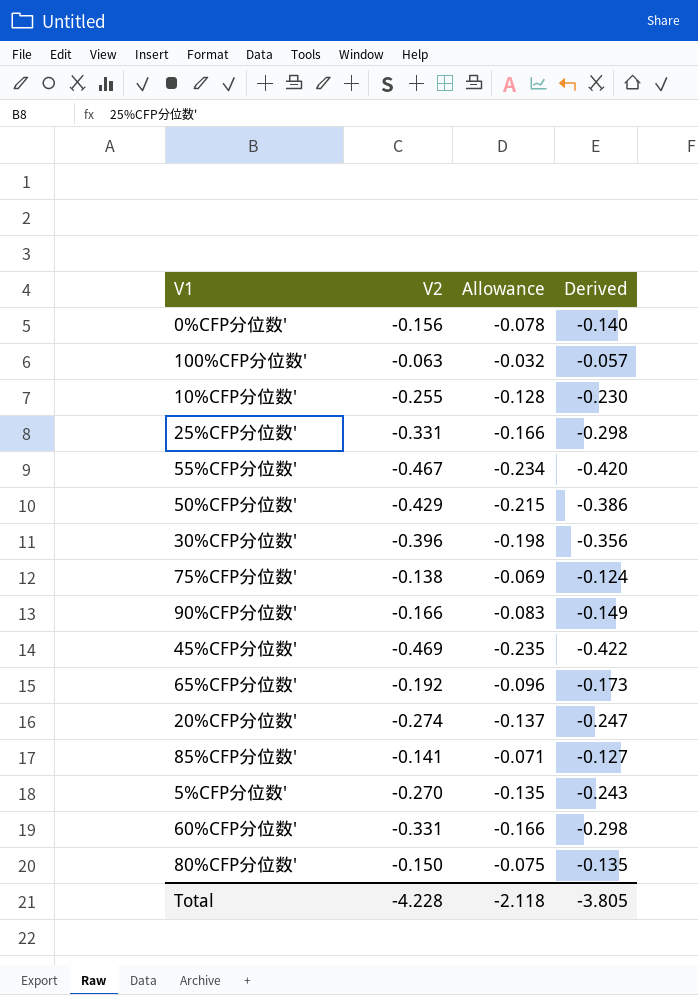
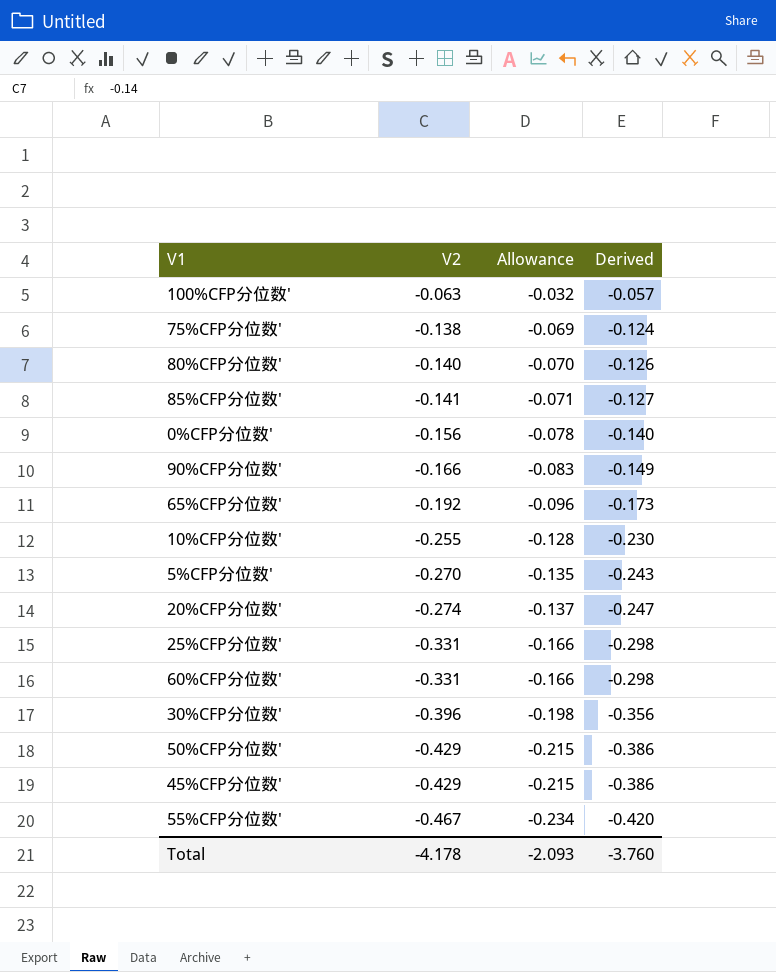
row order: none -> V2 descending
80%CFP分位数' | V2: -0.150 -> -0.140
80%CFP分位数' | Allowance: -0.075 -> -0.070
80%CFP分位数' | Derived: -0.135 -> -0.126
45%CFP分位数' | V2: -0.469 -> -0.429
45%CFP分位数' | Allowance: -0.235 -> -0.215
45%CFP分位数' | Derived: -0.422 -> -0.386
Total | V2: -4.228 -> -4.178
Total | Allowance: -2.118 -> -2.093
Total | Derived: -3.805 -> -3.760

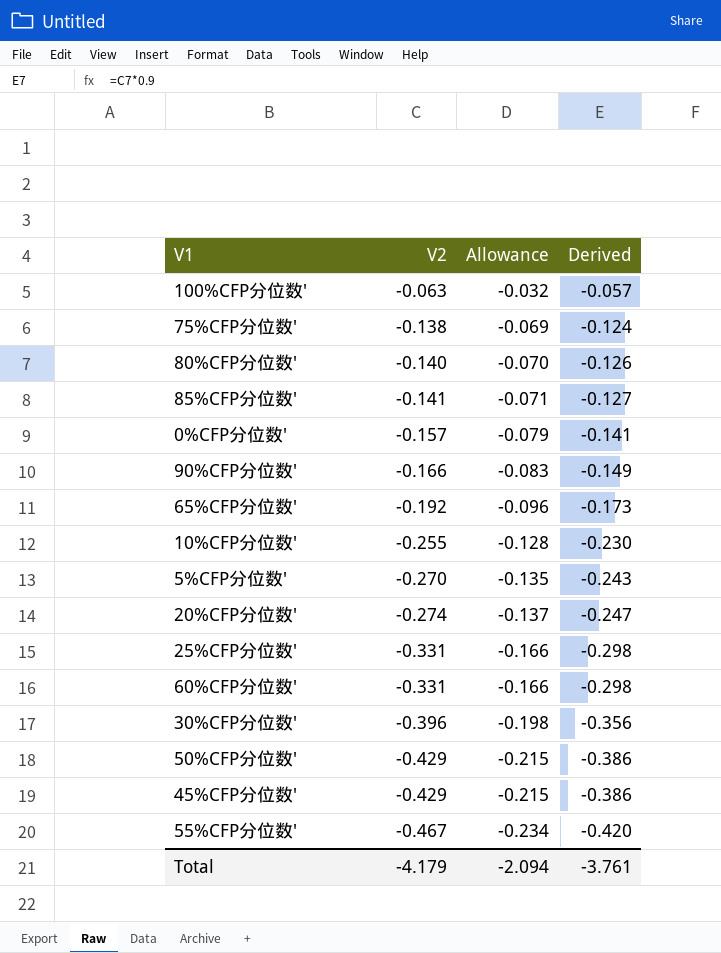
0%CFP分位数' | V2: -0.156 -> -0.157
0%CFP分位数' | Allowance: -0.078 -> -0.079
0%CFP分位数' | Derived: -0.140 -> -0.141
Total | V2: -4.178 -> -4.179
Total | Allowance: -2.093 -> -2.094
Total | Derived: -3.760 -> -3.761

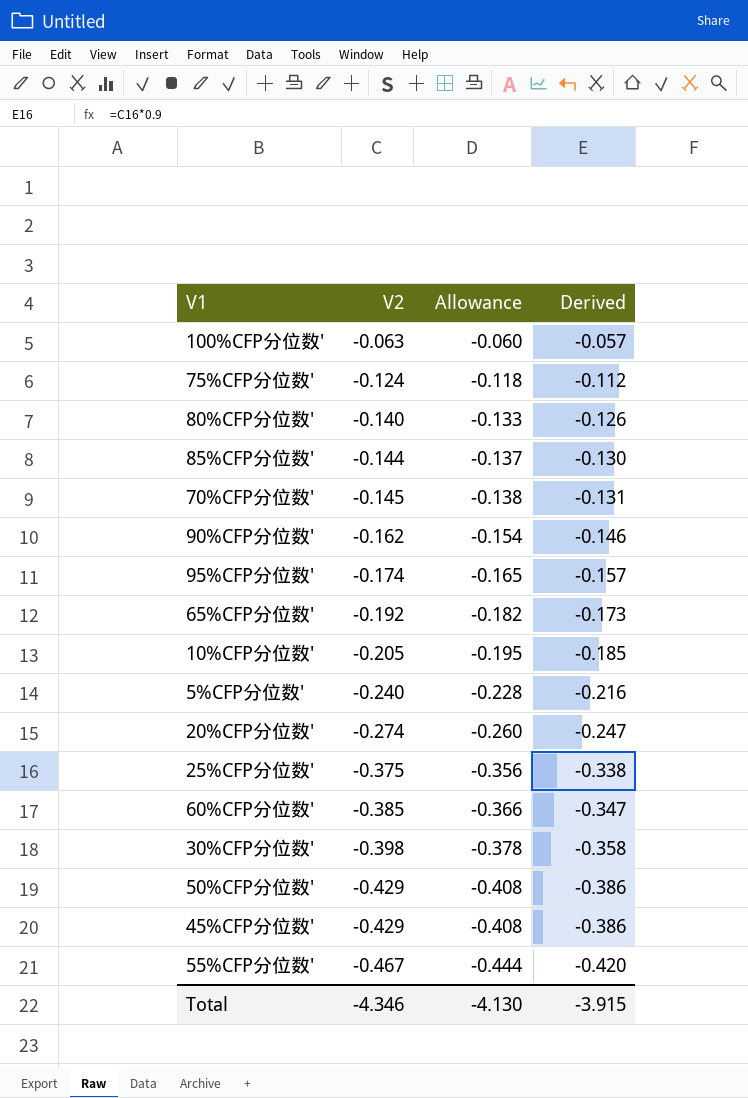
column Allowance | formula: [V2] * 0.5 -> [V2] * 0.95
row 0%CFP分位数': -0.157 | -0.079 | -0.141 -> none
75%CFP分位数' | V2: -0.138 -> -0.124
75%CFP分位数' | Derived: -0.124 -> -0.112
85%CFP分位数' | V2: -0.141 -> -0.144
85%CFP分位数' | Derived: -0.127 -> -0.130
row 70%CFP分位数': none -> -0.145 | -0.138 | -0.131
90%CFP分位数' | V2: -0.166 -> -0.162
90%CFP分位数' | Derived: -0.149 -> -0.146
row 95%CFP分位数': none -> -0.174 | -0.165 | -0.157
10%CFP分位数' | V2: -0.255 -> -0.205
10%CFP分位数' | Derived: -0.230 -> -0.185
5%CFP分位数' | V2: -0.270 -> -0.240
5%CFP分位数' | Derived: -0.243 -> -0.216
25%CFP分位数' | V2: -0.331 -> -0.375
25%CFP分位数' | Derived: -0.298 -> -0.338
60%CFP分位数' | V2: -0.331 -> -0.385
60%CFP分位数' | Derived: -0.298 -> -0.347
30%CFP分位数' | V2: -0.396 -> -0.398
30%CFP分位数' | Derived: -0.356 -> -0.358
Total | V2: -4.179 -> -4.346
Total | Allowance: -2.094 -> -4.130
Total | Derived: -3.761 -> -3.915

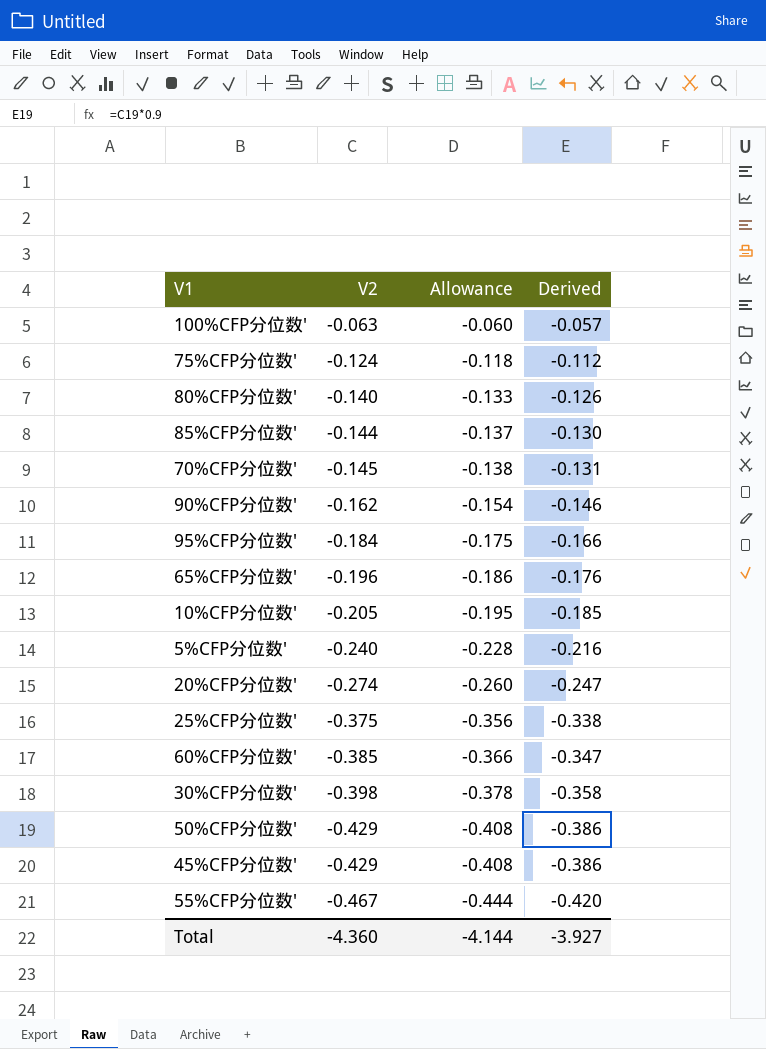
95%CFP分位数' | V2: -0.174 -> -0.184
95%CFP分位数' | Allowance: -0.165 -> -0.175
95%CFP分位数' | Derived: -0.157 -> -0.166
65%CFP分位数' | V2: -0.192 -> -0.196
65%CFP分位数' | Allowance: -0.182 -> -0.186
65%CFP分位数' | Derived: -0.173 -> -0.176
Total | V2: -4.346 -> -4.360
Total | Allowance: -4.130 -> -4.144
Total | Derived: -3.915 -> -3.927

